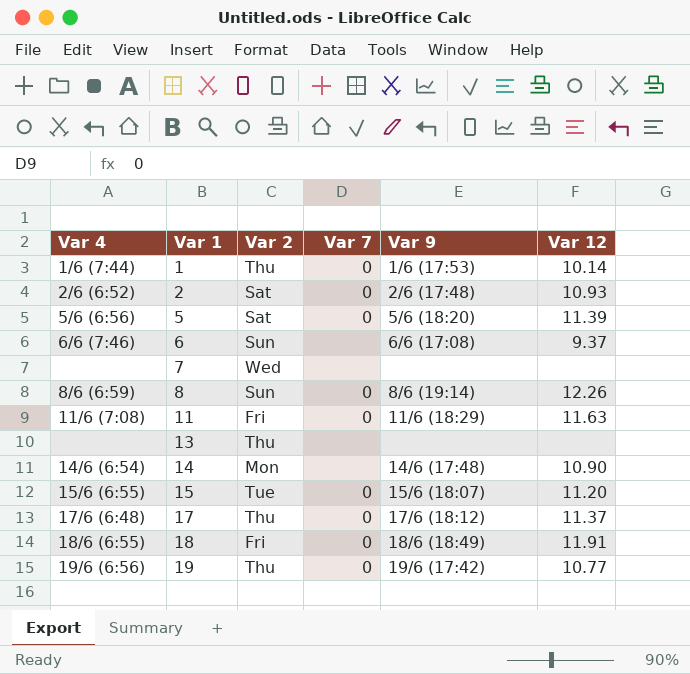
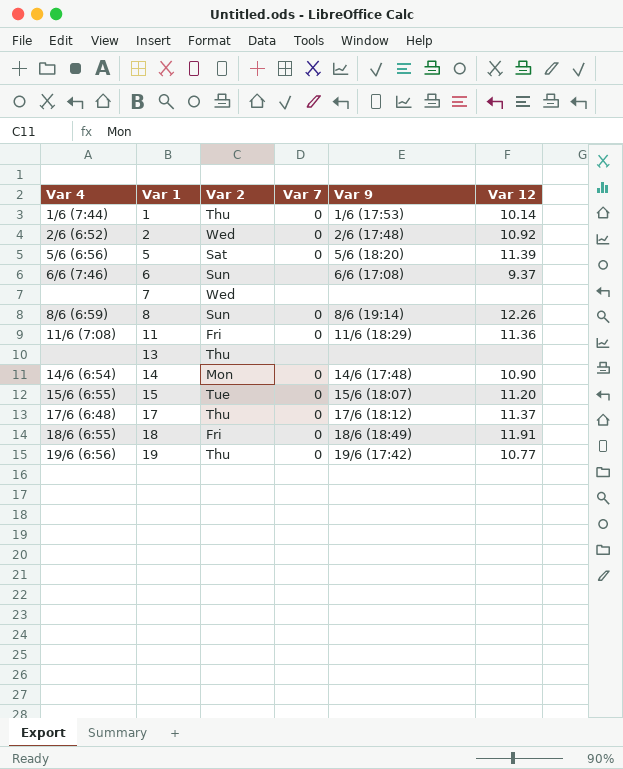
2 | Var 2: Sat -> Wed
2 | Var 12: 10.93 -> 10.92
11 | Var 12: 11.63 -> 11.36
14 | Var 7: none -> 0

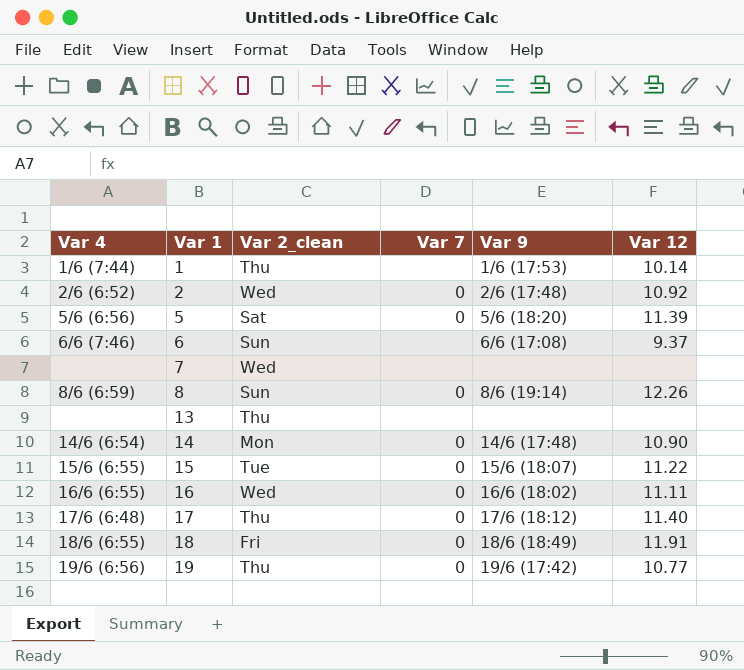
column name: Var 2 -> Var 2_clean
row 11: 11/6 (7:08) | Fri | 0 | 11/6 (18:29) | 11.36 -> none
1 | Var 7: 0 -> none
15 | Var 12: 11.20 -> 11.22
row 16: none -> 16/6 (6:55) | Wed | 0 | 16/6 (18:02) | 11.11
17 | Var 12: 11.37 -> 11.40

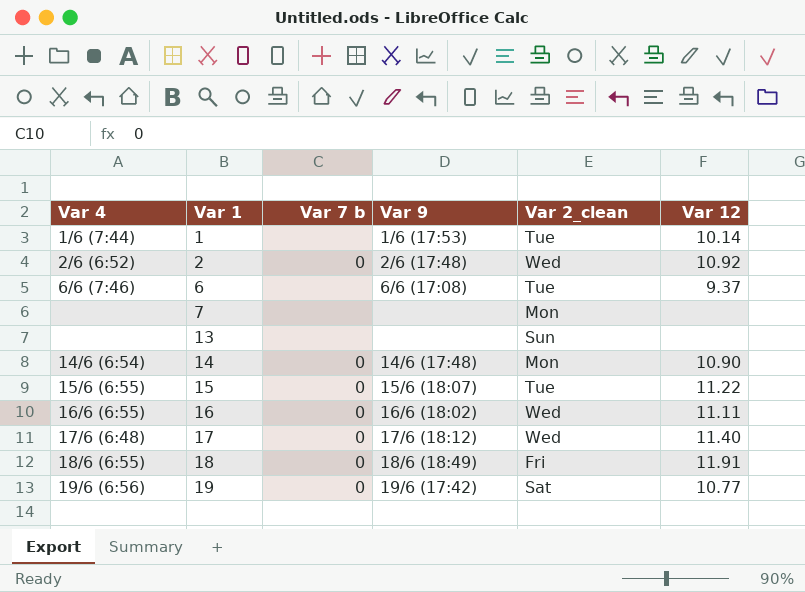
column name: Var 7 -> Var 7 b
column Var 2_clean | position: 3 -> 5
row 5: 5/6 (6:56) | Sat | 0 | 5/6 (18:20) | 11.39 -> none
row 8: 8/6 (6:59) | Sun | 0 | 8/6 (19:14) | 12.26 -> none
1 | Var 2_clean: Thu -> Tue
6 | Var 2_clean: Sun -> Tue
7 | Var 2_clean: Wed -> Mon
13 | Var 2_clean: Thu -> Sun
17 | Var 2_clean: Thu -> Wed
19 | Var 2_clean: Thu -> Sat

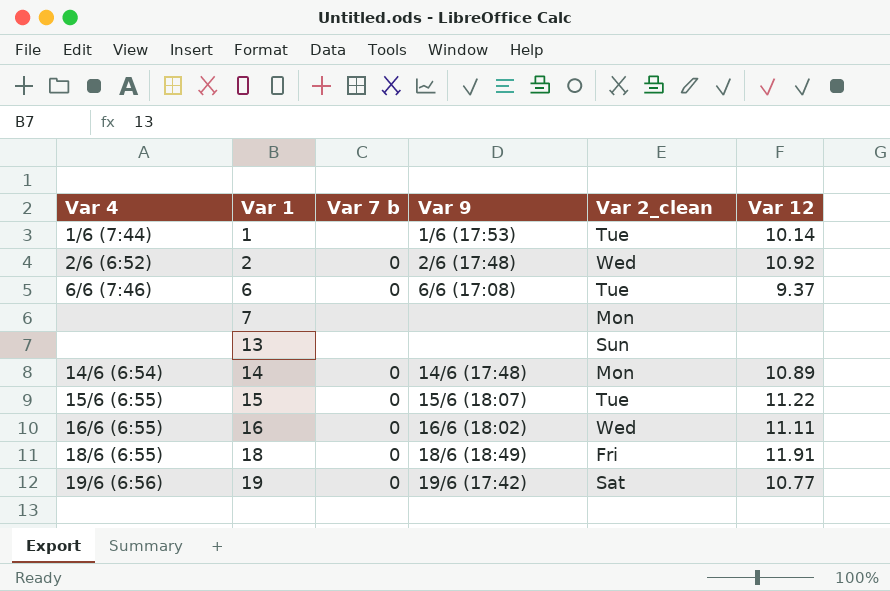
row 17: 17/6 (6:48) | 0 | 17/6 (18:12) | Wed | 11.40 -> none
6 | Var 7 b: none -> 0
14 | Var 12: 10.90 -> 10.89

